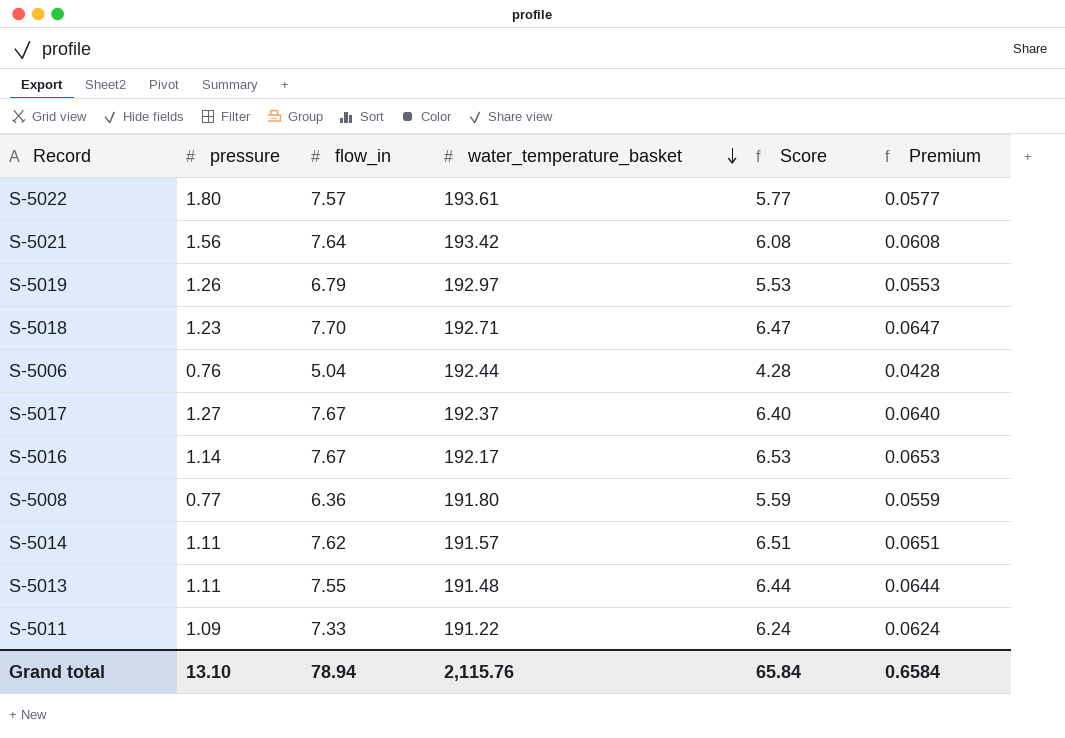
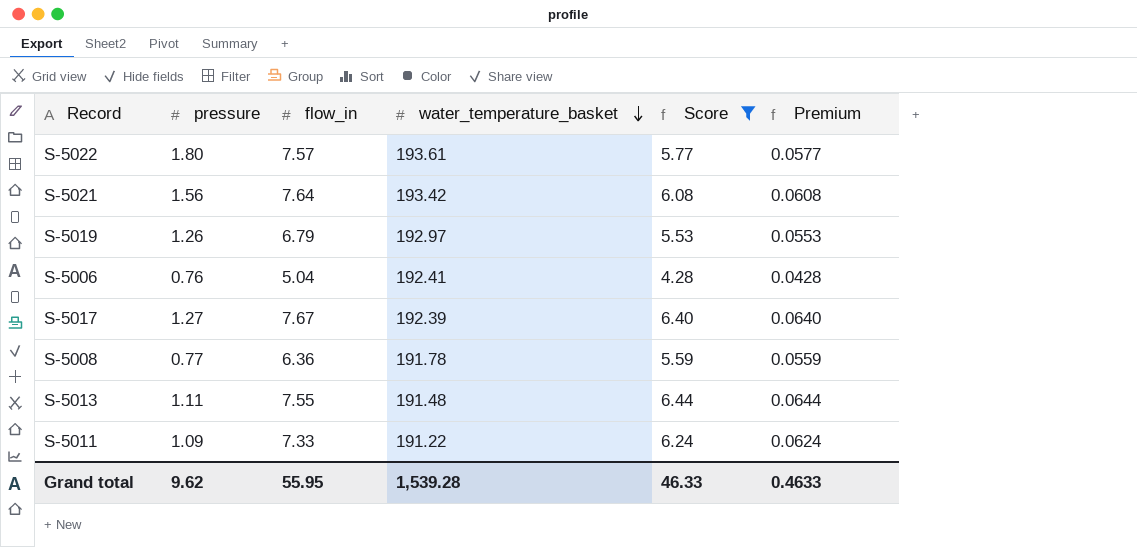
filter: none -> Score <= 6.44
S-5006 | water_temperature_basket: 192.44 -> 192.41
S-5017 | water_temperature_basket: 192.37 -> 192.39
S-5008 | water_temperature_basket: 191.80 -> 191.78
Grand total | pressure: 13.10 -> 9.62
Grand total | flow_in: 78.94 -> 55.95
Grand total | water_temperature_basket: 2,115.76 -> 1,539.28
Grand total | Score: 65.84 -> 46.33
Grand total | Premium: 0.6584 -> 0.4633

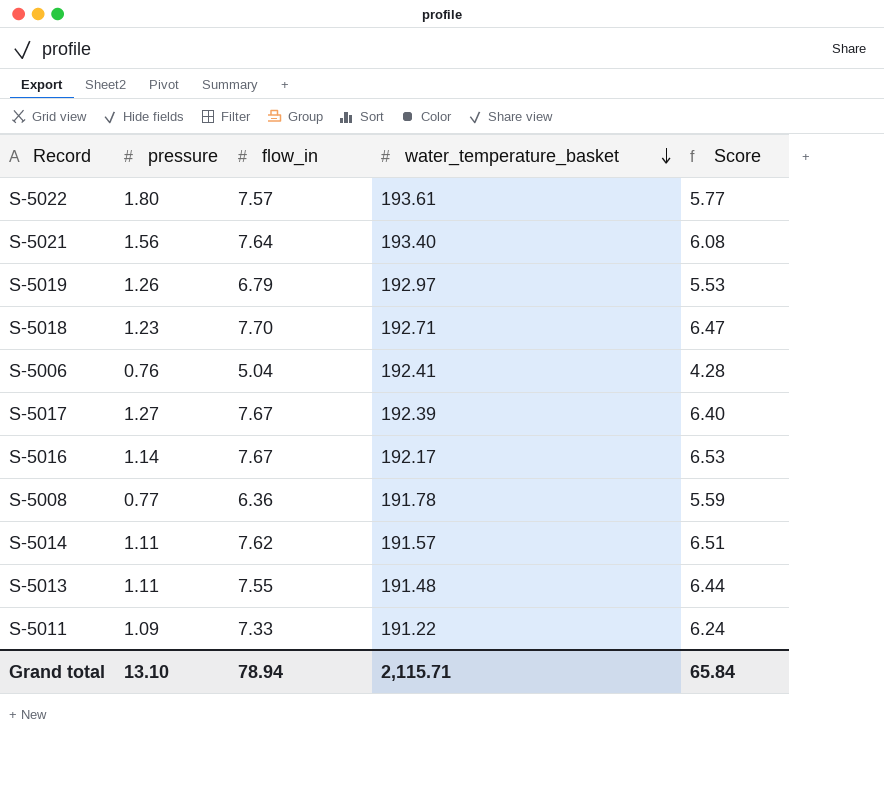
filter: Score <= 6.44 -> none
column Premium | formula: [Score] * 0.01 -> none
S-5021 | water_temperature_basket: 193.42 -> 193.40
Grand total | pressure: 9.62 -> 13.10
Grand total | flow_in: 55.95 -> 78.94
Grand total | water_temperature_basket: 1,539.28 -> 2,115.71
Grand total | Score: 46.33 -> 65.84

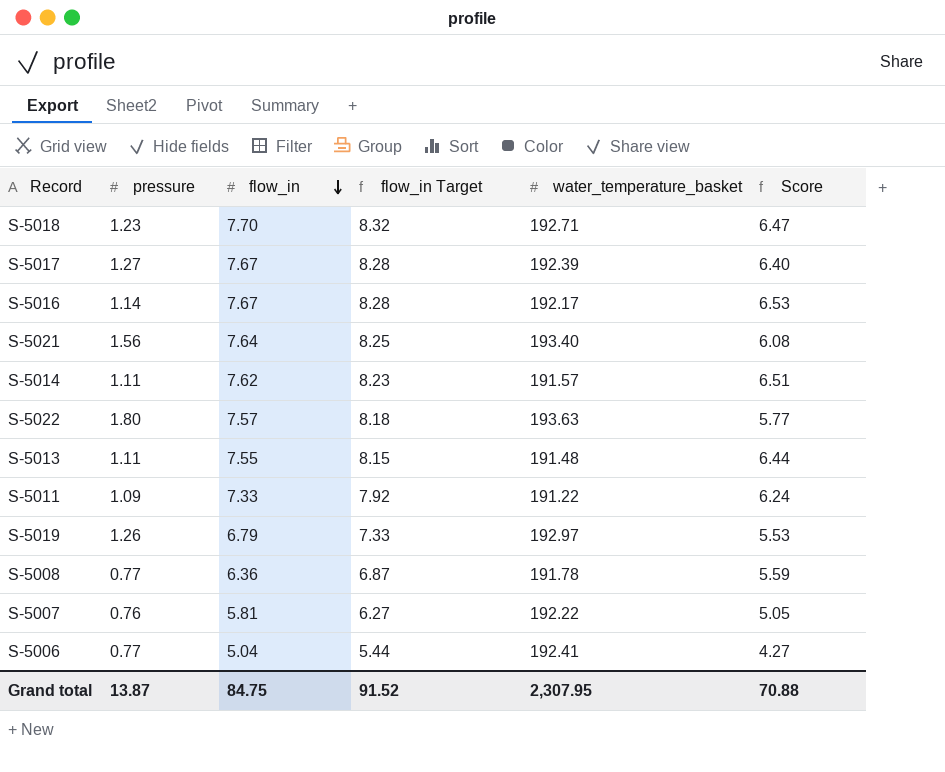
row order: water_temperature_basket descending -> flow_in descending
column flow_in Target | formula: none -> [flow_in] * 1.08
S-5022 | water_temperature_basket: 193.61 -> 193.63
row S-5007: none -> 0.76 | 5.81 | 6.27 | 192.22 | 5.05
S-5006 | pressure: 0.76 -> 0.77
S-5006 | Score: 4.28 -> 4.27
Grand total | pressure: 13.10 -> 13.87
Grand total | flow_in: 78.94 -> 84.75
Grand total | water_temperature_basket: 2,115.71 -> 2,307.95
Grand total | Score: 65.84 -> 70.88

